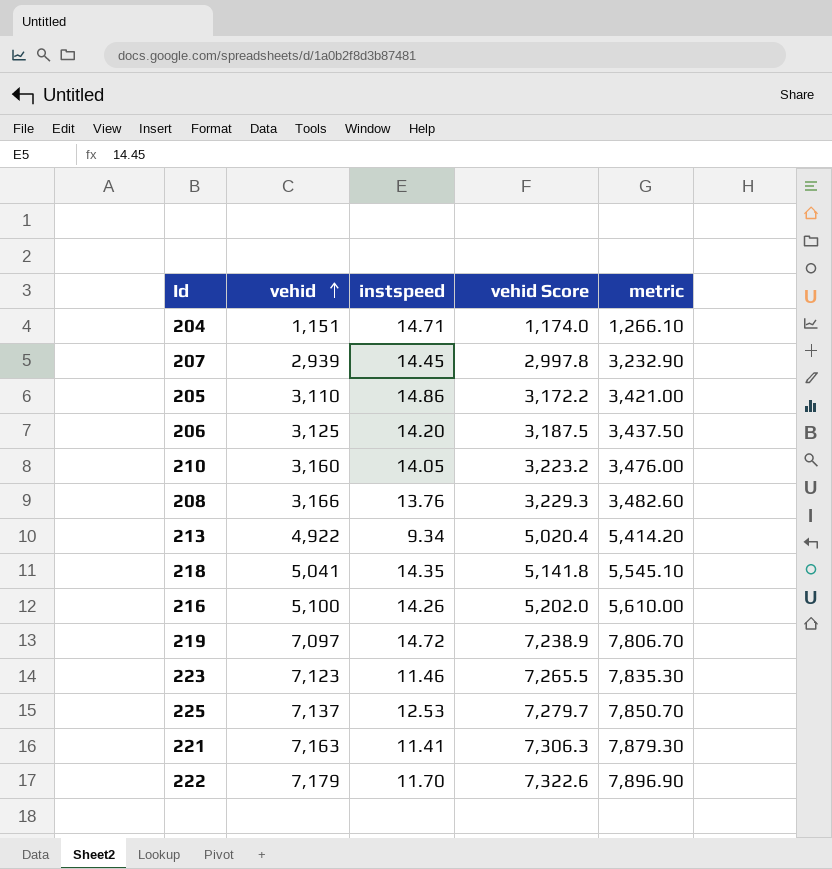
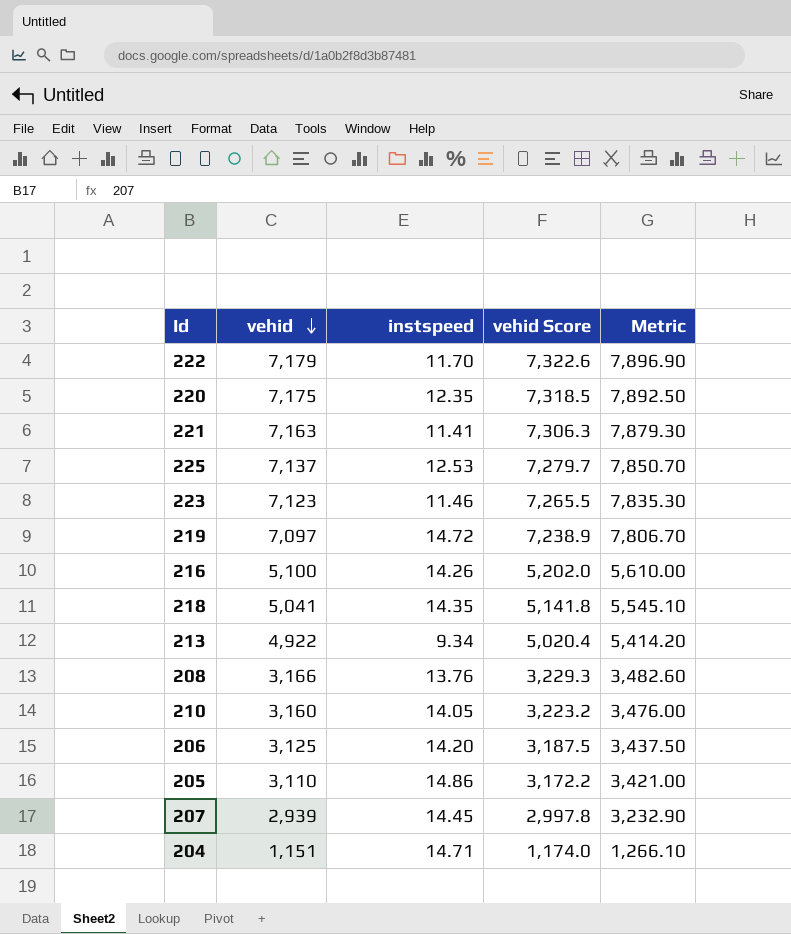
row order: vehid ascending -> vehid descending
column name: metric -> Metric
row 220: none -> 7,175 | 12.35 | 7,318.5 | 7,892.50

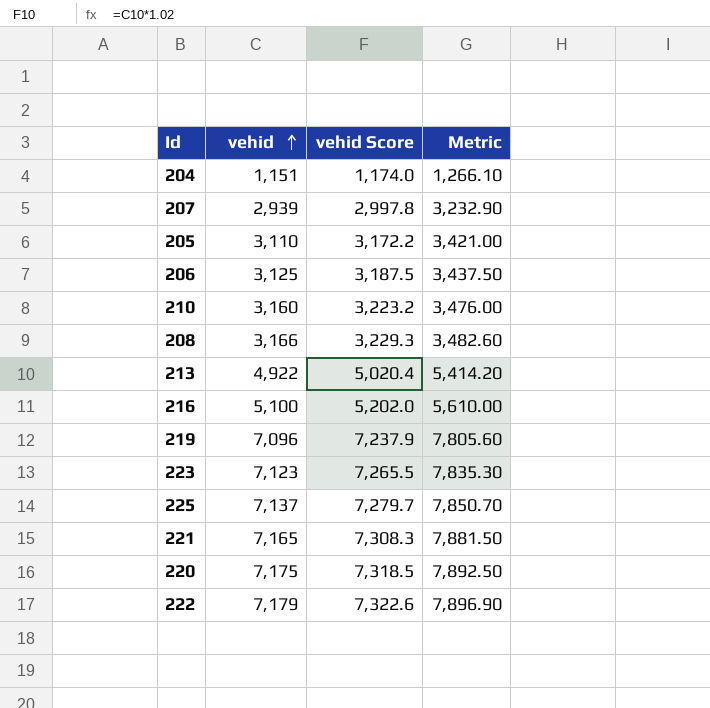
row order: vehid descending -> vehid ascending
column instspeed | position: 3 -> none
row 218: 5,041 | 14.35 | 5,141.8 | 5,545.10 -> none
219 | vehid: 7,097 -> 7,096
219 | vehid Score: 7,238.9 -> 7,237.9
219 | Metric: 7,806.70 -> 7,805.60
221 | vehid: 7,163 -> 7,165
221 | vehid Score: 7,306.3 -> 7,308.3
221 | Metric: 7,879.30 -> 7,881.50

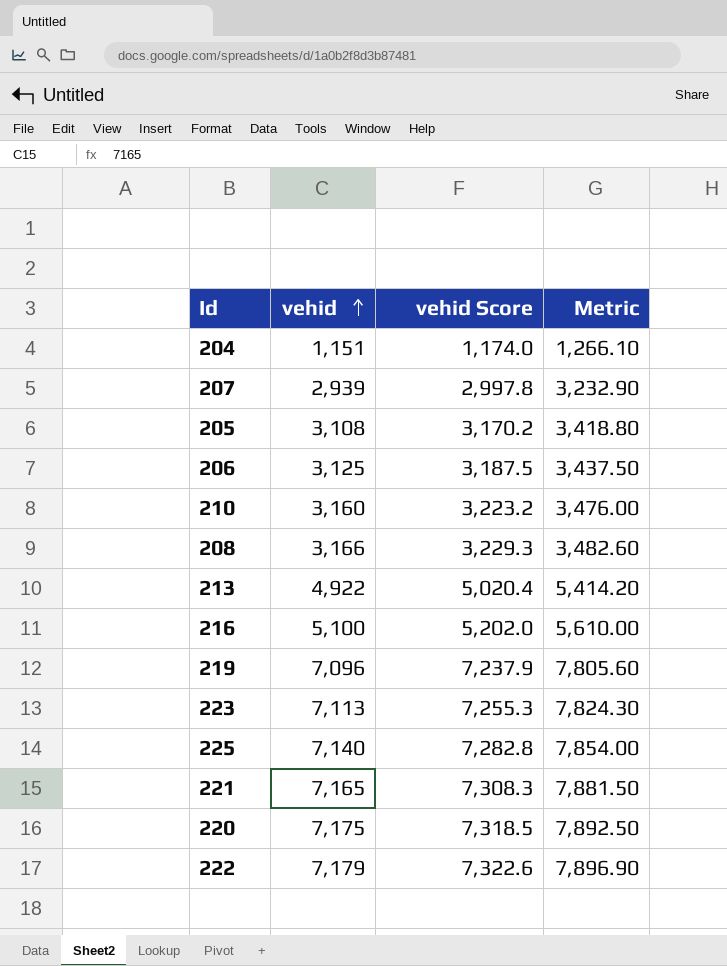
205 | vehid: 3,110 -> 3,108
205 | vehid Score: 3,172.2 -> 3,170.2
205 | Metric: 3,421.00 -> 3,418.80
223 | vehid: 7,123 -> 7,113
223 | vehid Score: 7,265.5 -> 7,255.3
223 | Metric: 7,835.30 -> 7,824.30
225 | vehid: 7,137 -> 7,140
225 | vehid Score: 7,279.7 -> 7,282.8
225 | Metric: 7,850.70 -> 7,854.00

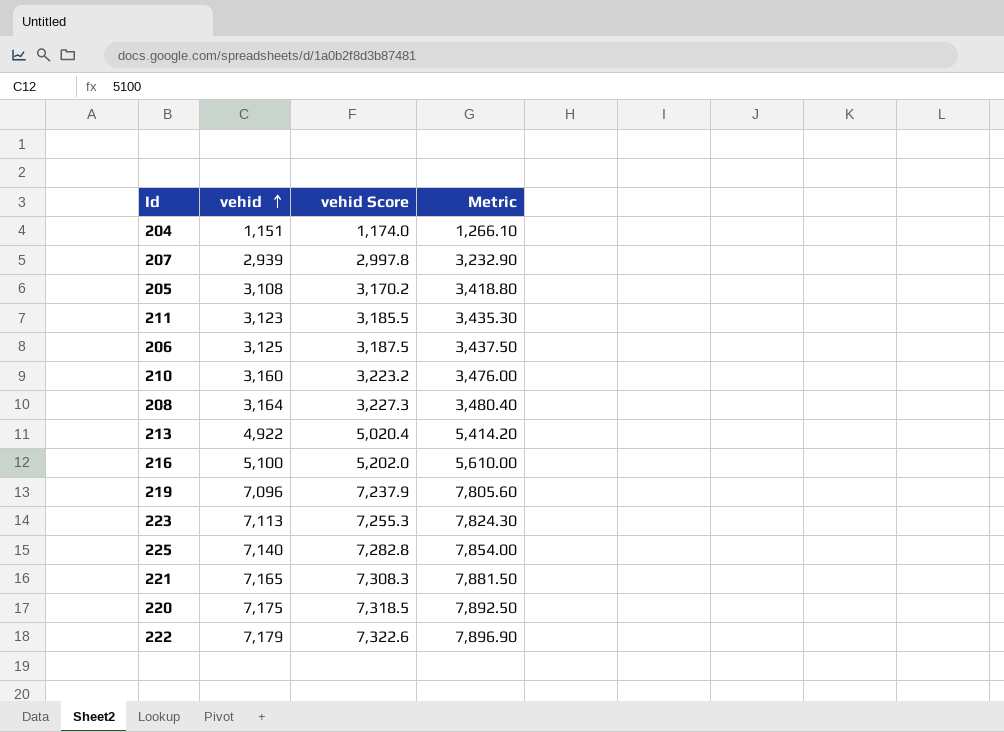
row 211: none -> 3,123 | 3,185.5 | 3,435.30
208 | vehid: 3,166 -> 3,164
208 | vehid Score: 3,229.3 -> 3,227.3
208 | Metric: 3,482.60 -> 3,480.40

